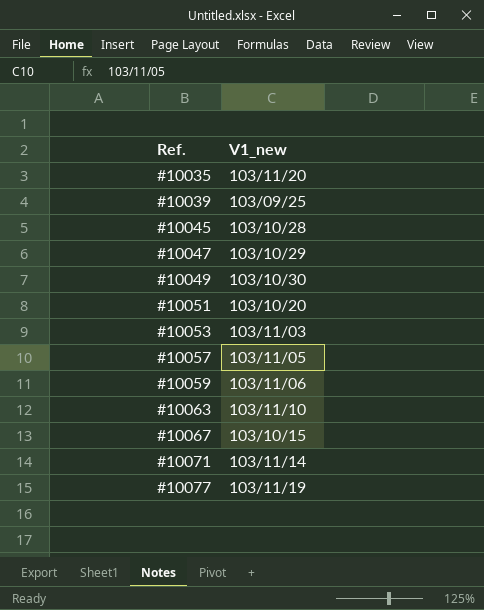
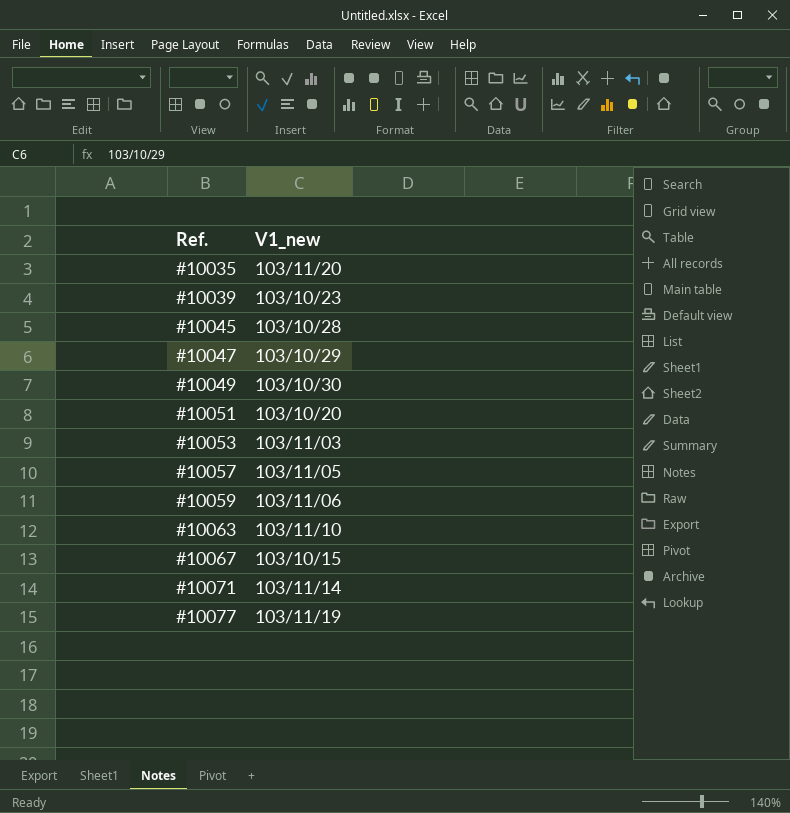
#10039 | V1_new: 103/09/25 -> 103/10/23

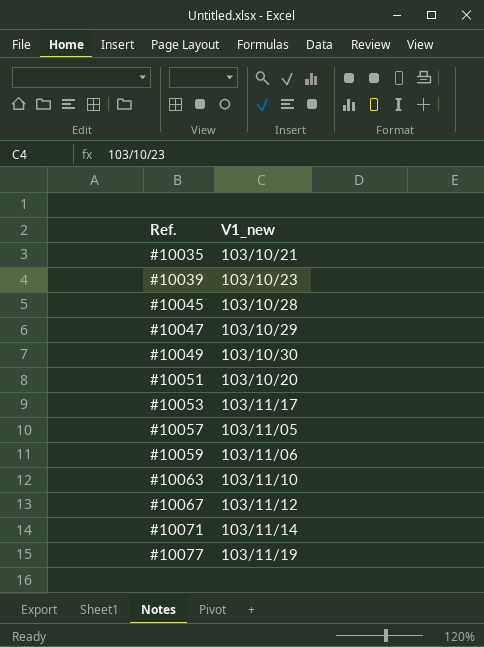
#10035 | V1_new: 103/11/20 -> 103/10/21
#10053 | V1_new: 103/11/03 -> 103/11/17
#10067 | V1_new: 103/10/15 -> 103/11/12

